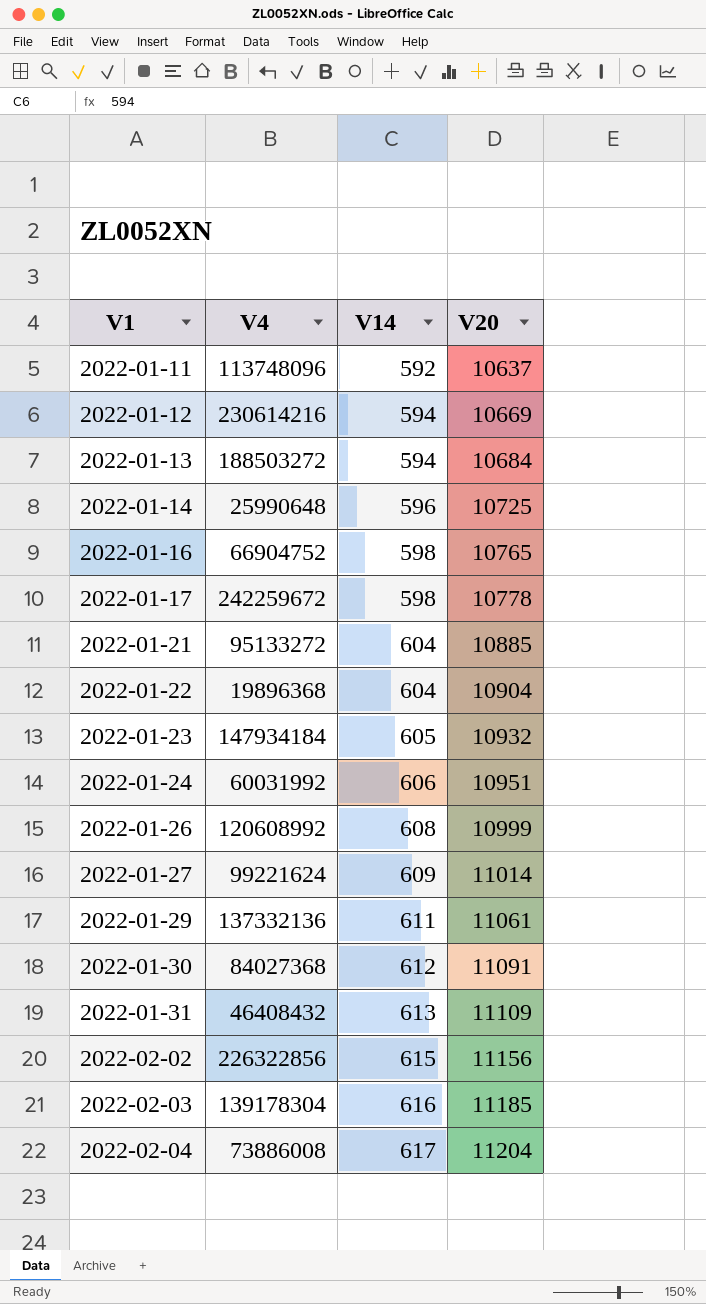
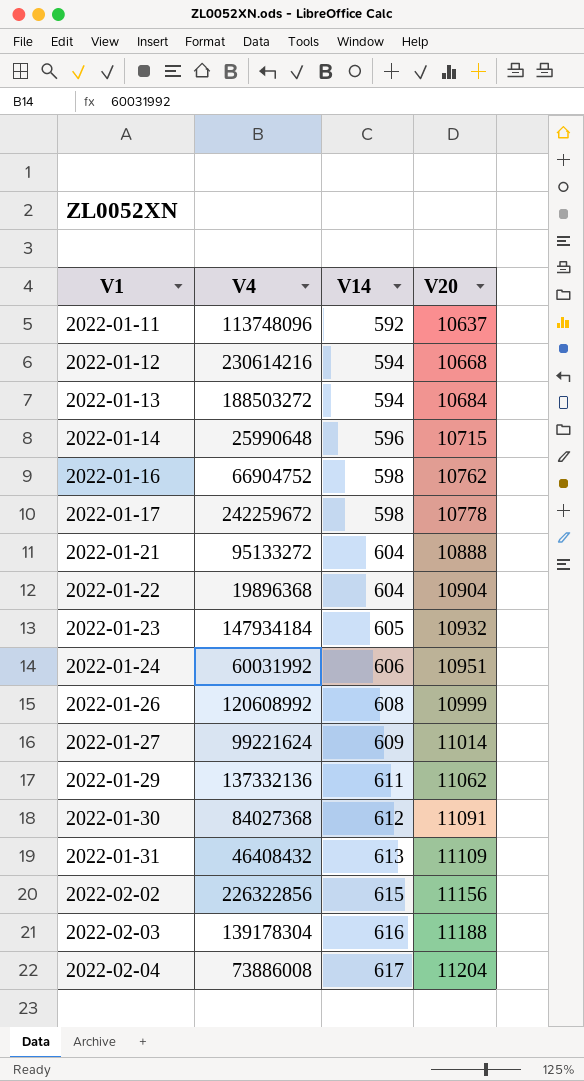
2022-01-12 | V20: 10669 -> 10668
2022-01-14 | V20: 10725 -> 10715
2022-01-16 | V20: 10765 -> 10762
2022-01-21 | V20: 10885 -> 10888
2022-01-29 | V20: 11061 -> 11062
2022-02-03 | V20: 11185 -> 11188

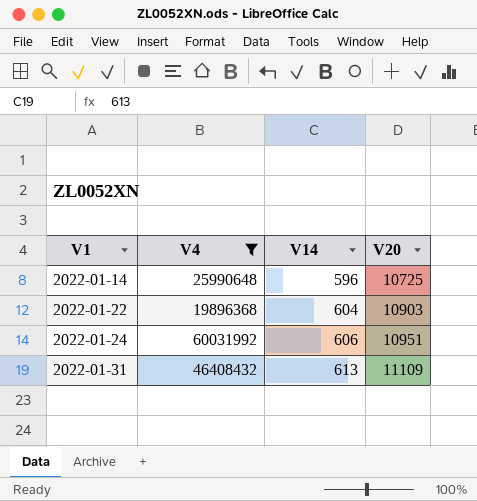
filter: none -> V4 <= 60031992
2022-01-14 | V20: 10715 -> 10725
2022-01-22 | V20: 10904 -> 10903

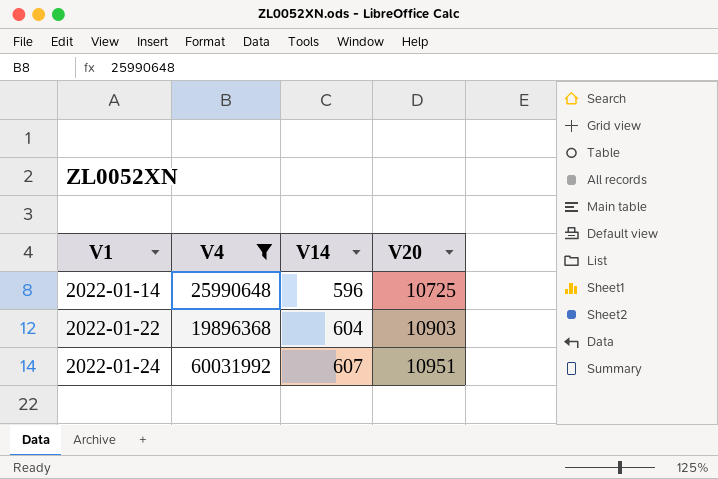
row 2022-01-31: 46408432 | 613 | 11109 -> none
2022-01-24 | V14: 606 -> 607

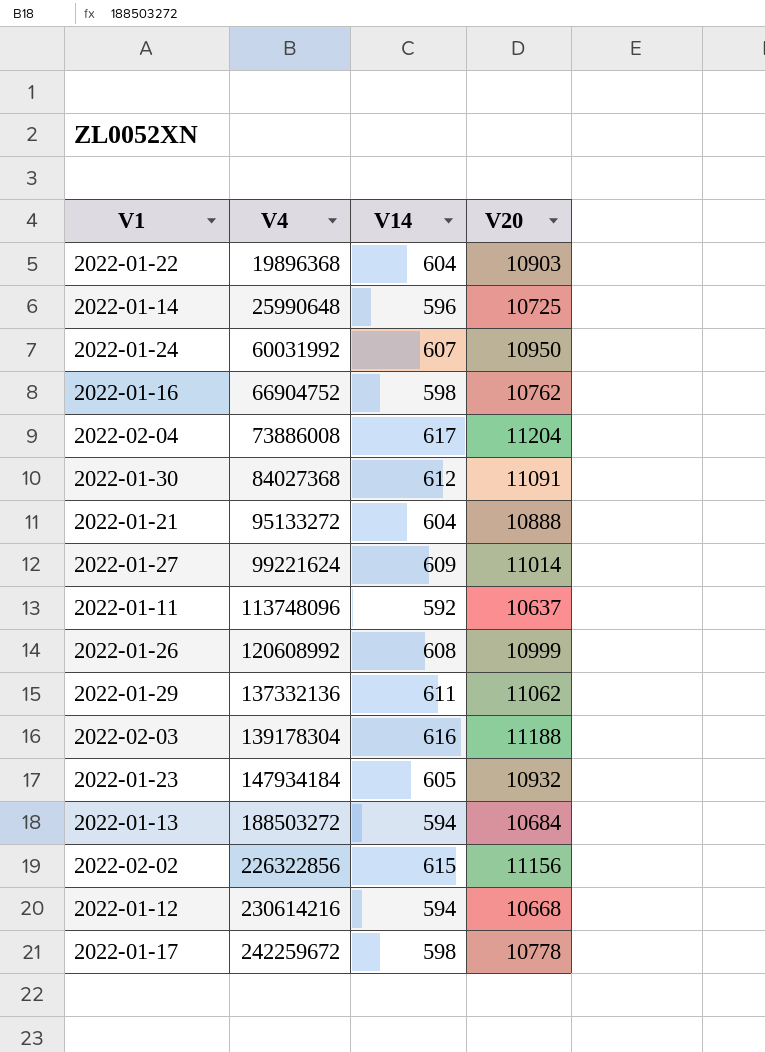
filter: V4 <= 60031992 -> none
row order: V1 ascending -> V4 ascending
2022-01-24 | V20: 10951 -> 10950

